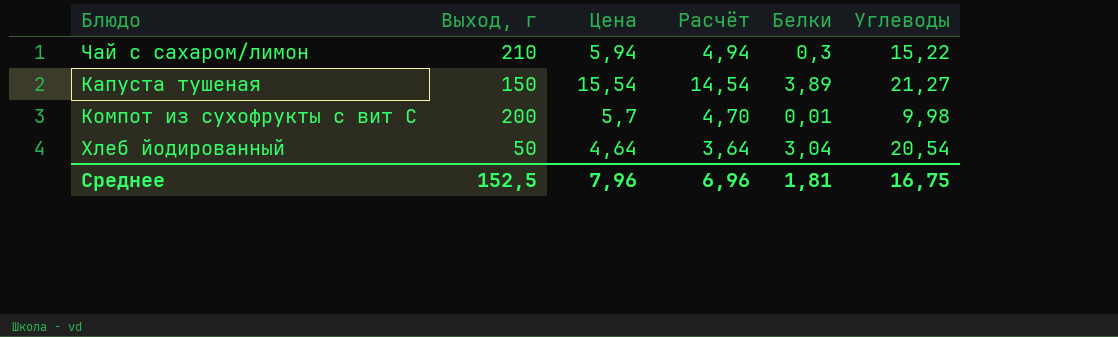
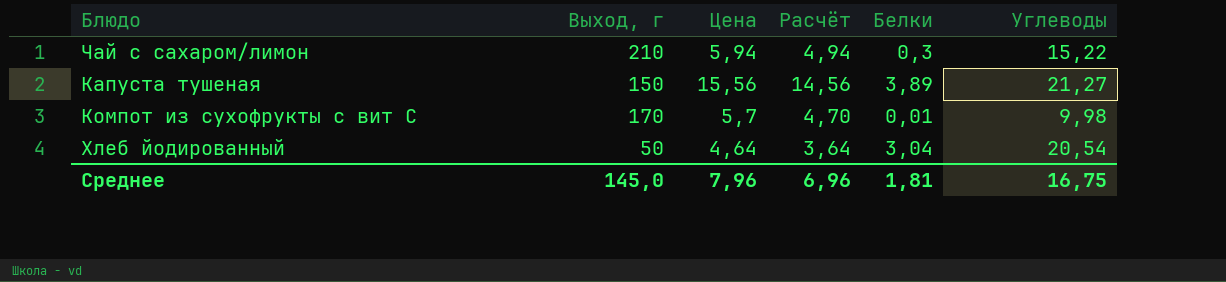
Капуста тушеная | Цена: 15,54 -> 15,56
Капуста тушеная | Расчёт: 14,54 -> 14,56
Компот из сухофрукты с вит С | Выход, г: 200 -> 170
Среднее | Выход, г: 152,5 -> 145,0

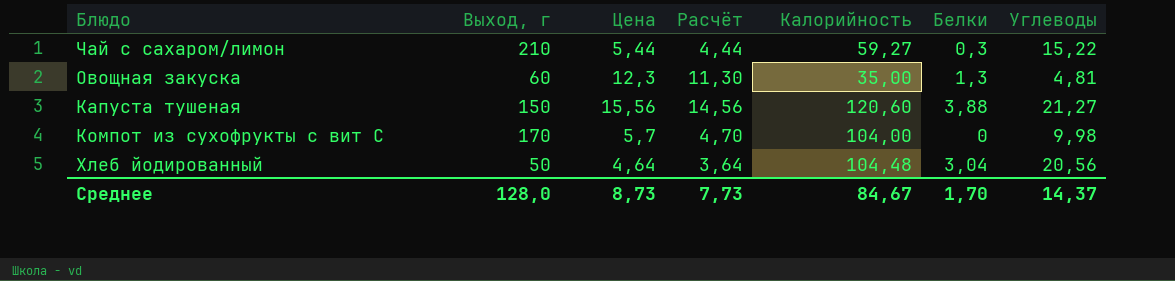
column Калорийность | position: none -> 5
Чай с сахаром/лимон | Цена: 5,94 -> 5,44
Чай с сахаром/лимон | Расчёт: 4,94 -> 4,44
row Овощная закуска: none -> 60 | 12,3 | 11,30 | 35,00 | 1,3 | 4,81
Капуста тушеная | Белки: 3,89 -> 3,88
Компот из сухофрукты с вит С | Белки: 0,01 -> 0
Хлеб йодированный | Углеводы: 20,54 -> 20,56
Среднее | Выход, г: 145,0 -> 128,0
Среднее | Цена: 7,96 -> 8,73
Среднее | Расчёт: 6,96 -> 7,73
Среднее | Белки: 1,81 -> 1,70
Среднее | Углеводы: 16,75 -> 14,37

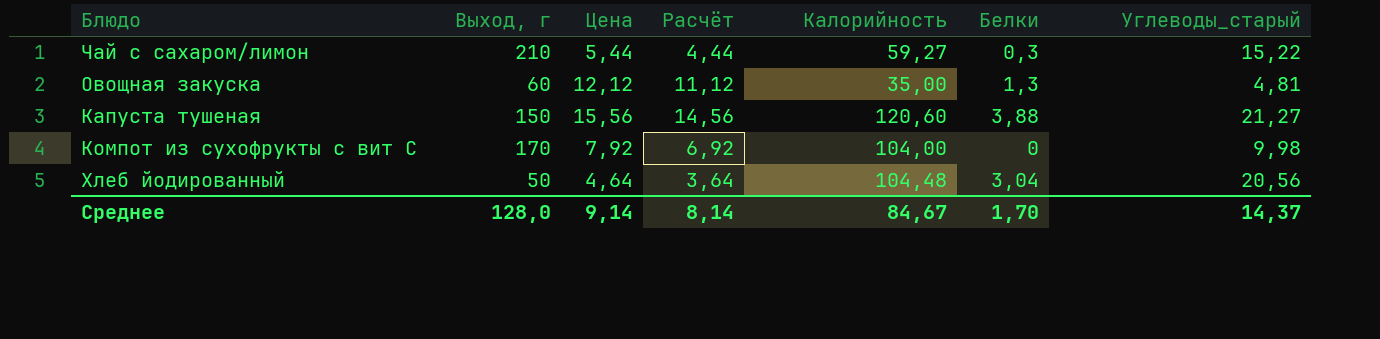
column name: Углеводы -> Углеводы_старый
Овощная закуска | Цена: 12,3 -> 12,12
Овощная закуска | Расчёт: 11,30 -> 11,12
Компот из сухофрукты с вит С | Цена: 5,7 -> 7,92
Компот из сухофрукты с вит С | Расчёт: 4,70 -> 6,92
Среднее | Цена: 8,73 -> 9,14
Среднее | Расчёт: 7,73 -> 8,14

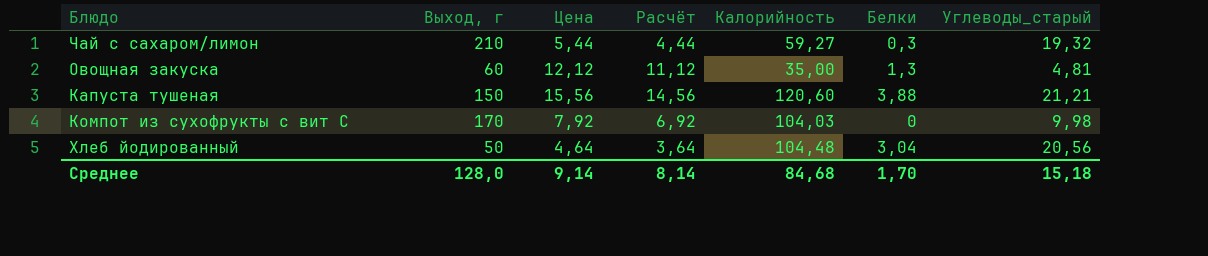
Чай с сахаром/лимон | Углеводы_старый: 15,22 -> 19,32
Капуста тушеная | Углеводы_старый: 21,27 -> 21,21
Компот из сухофрукты с вит С | Калорийность: 104,00 -> 104,03
Среднее | Калорийность: 84,67 -> 84,68
Среднее | Углеводы_старый: 14,37 -> 15,18

